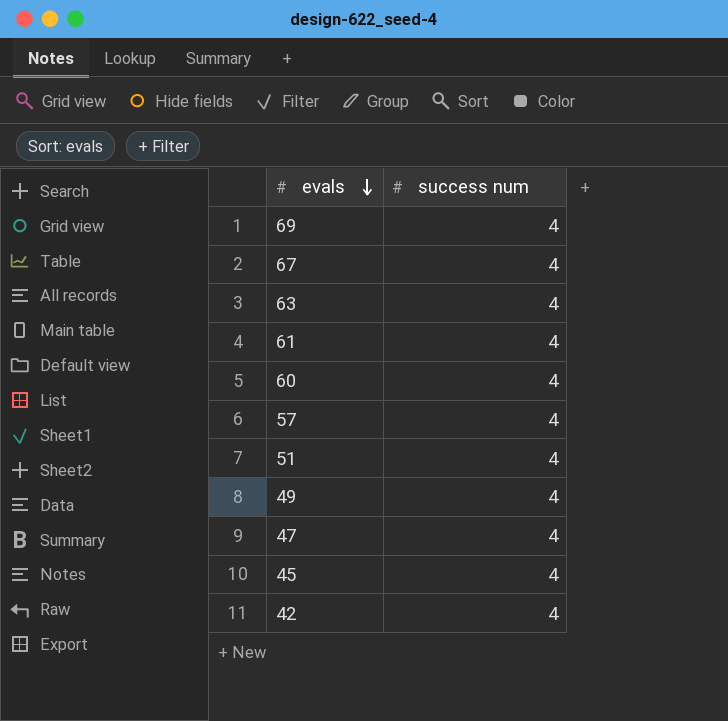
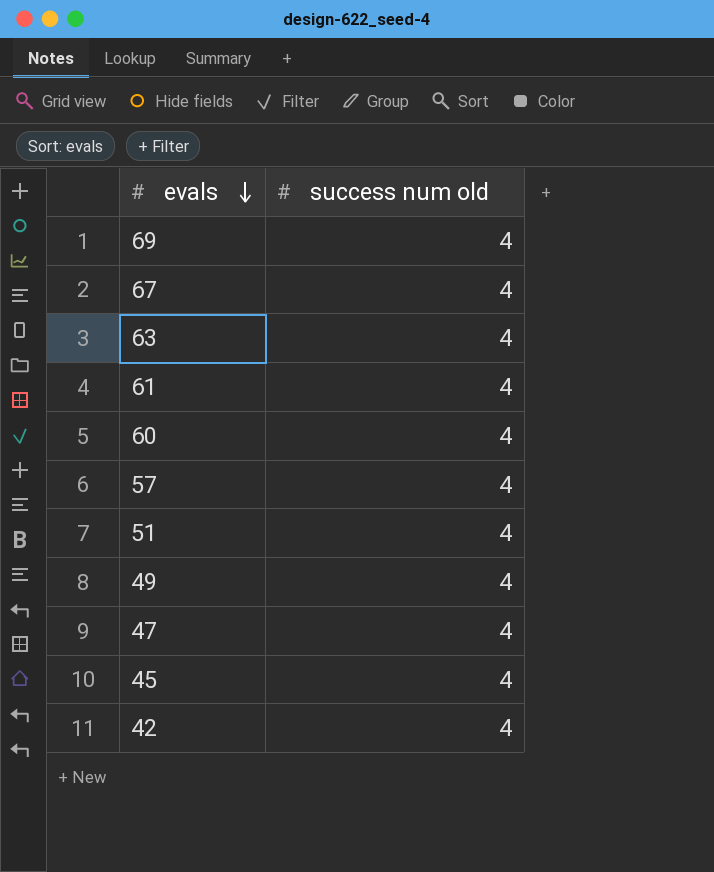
column name: success num -> success num old

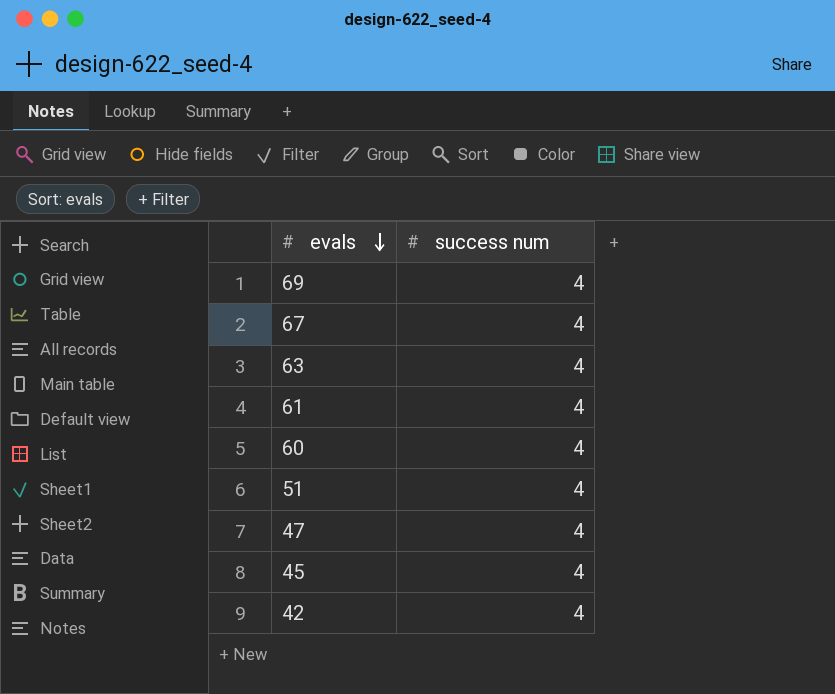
column name: success num old -> success num
row 57: 4 -> none
row 49: 4 -> none

